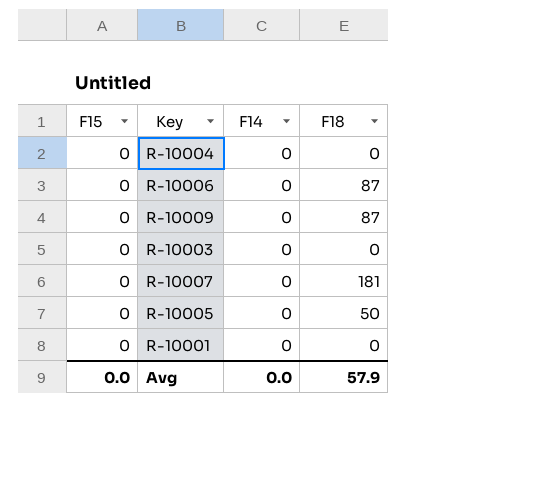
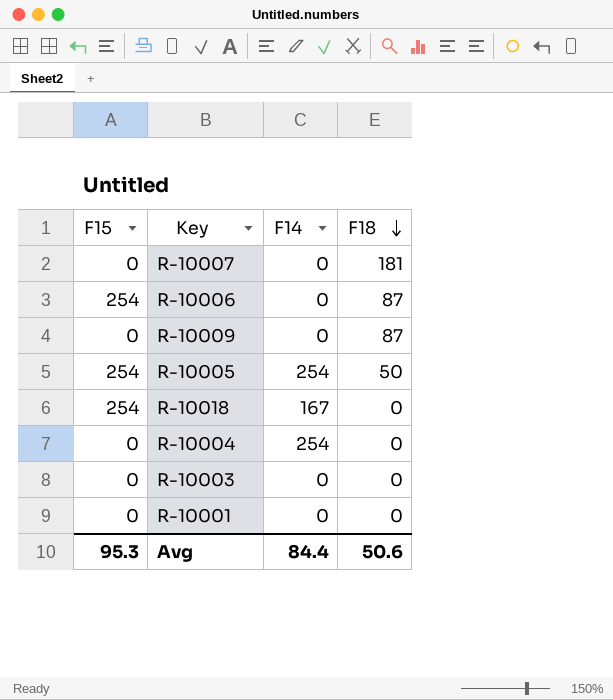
row order: none -> F18 descending
R-10006 | F15: 0 -> 254
R-10005 | F15: 0 -> 254
R-10005 | F14: 0 -> 254
row R-10018: none -> 254 | 167 | 0
R-10004 | F14: 0 -> 254
Avg | F15: 0.0 -> 95.3
Avg | F14: 0.0 -> 84.4
Avg | F18: 57.9 -> 50.6

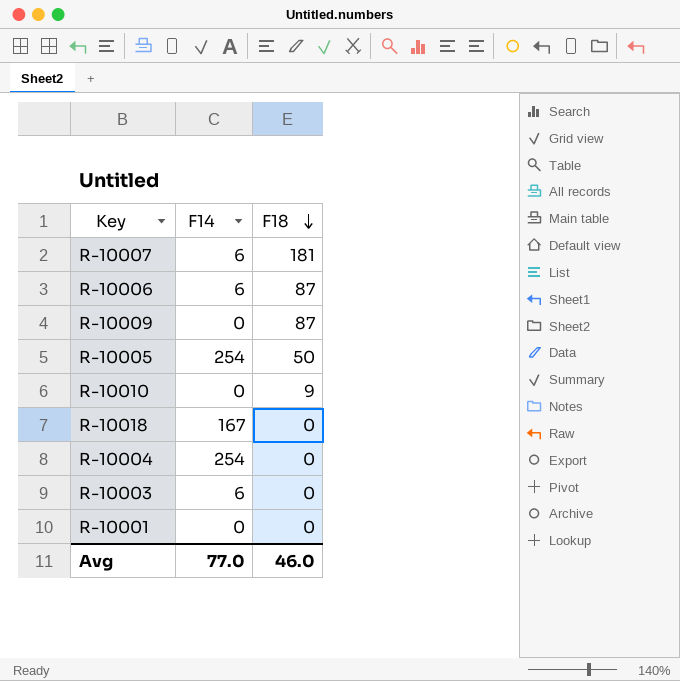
column F15 | position: 1 -> none
R-10007 | F14: 0 -> 6
R-10006 | F14: 0 -> 6
row R-10010: none -> 0 | 9
R-10003 | F14: 0 -> 6
Avg | F14: 84.4 -> 77.0
Avg | F18: 50.6 -> 46.0

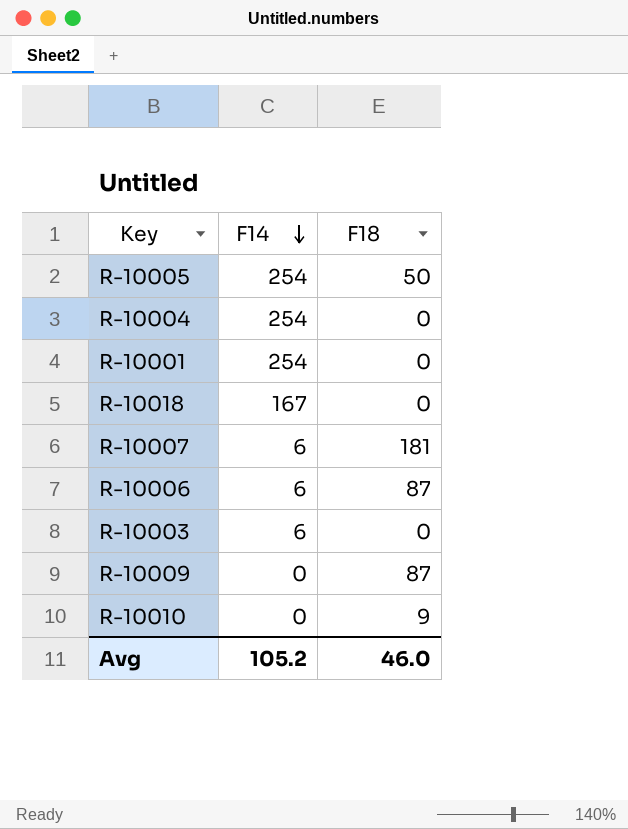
row order: F18 descending -> F14 descending
R-10001 | F14: 0 -> 254
Avg | F14: 77.0 -> 105.2

